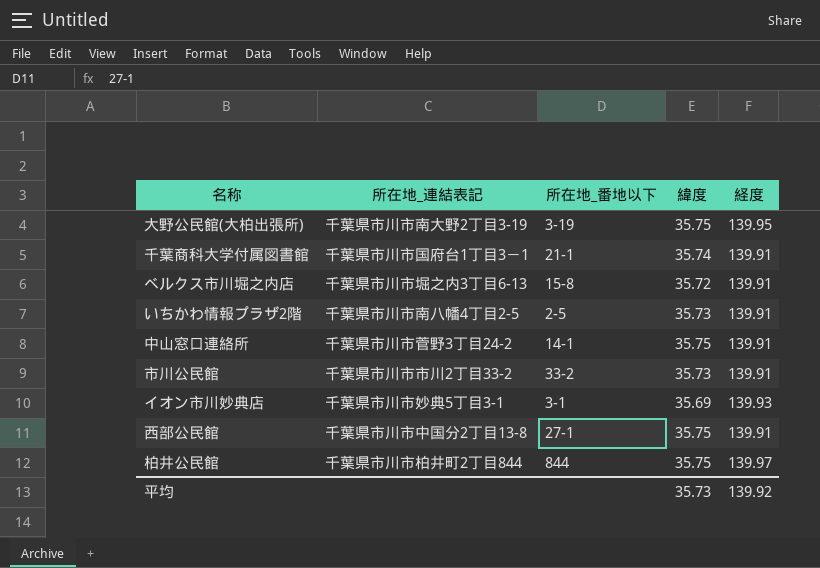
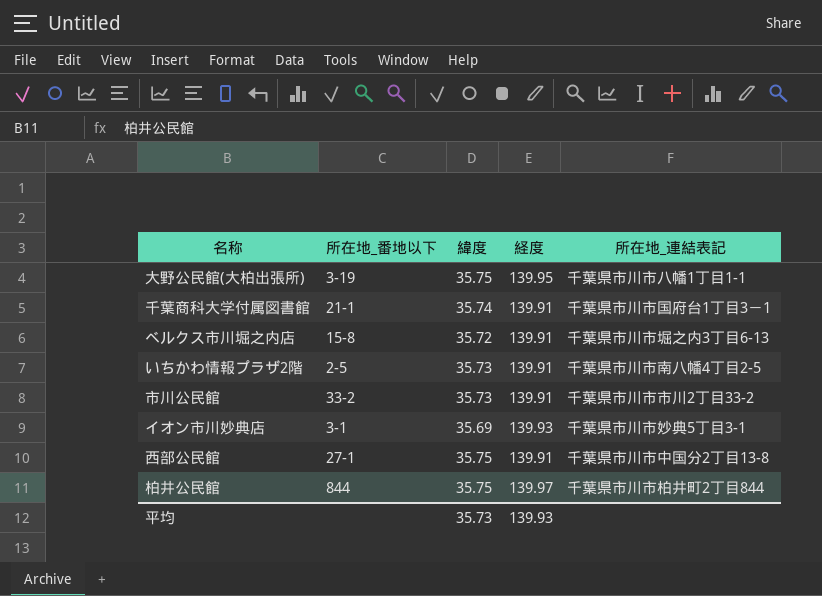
column 所在地_連結表記 | position: 2 -> 5
row 中山窓口連絡所: 千葉県市川市菅野3丁目24-2 | 14-1 | 35.75 | 139.91 -> none
大野公民館(大柏出張所) | 所在地_連結表記: 千葉県市川市南大野2丁目3-19 -> 千葉県市川市八幡1丁目1-1
平均 | 経度: 139.92 -> 139.93

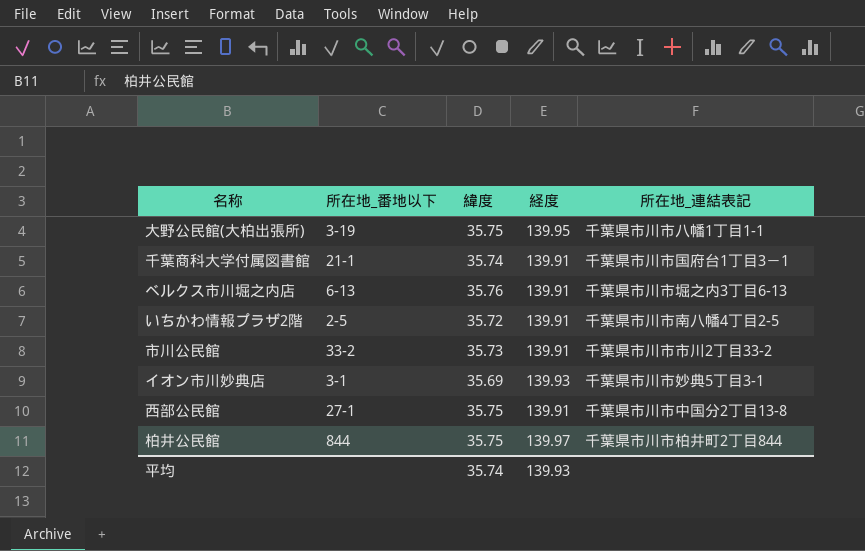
ベルクス市川堀之内店 | 所在地_番地以下: 15-8 -> 6-13
ベルクス市川堀之内店 | 緯度: 35.72 -> 35.76
いちかわ情報プラザ2階 | 緯度: 35.73 -> 35.72
平均 | 緯度: 35.73 -> 35.74

